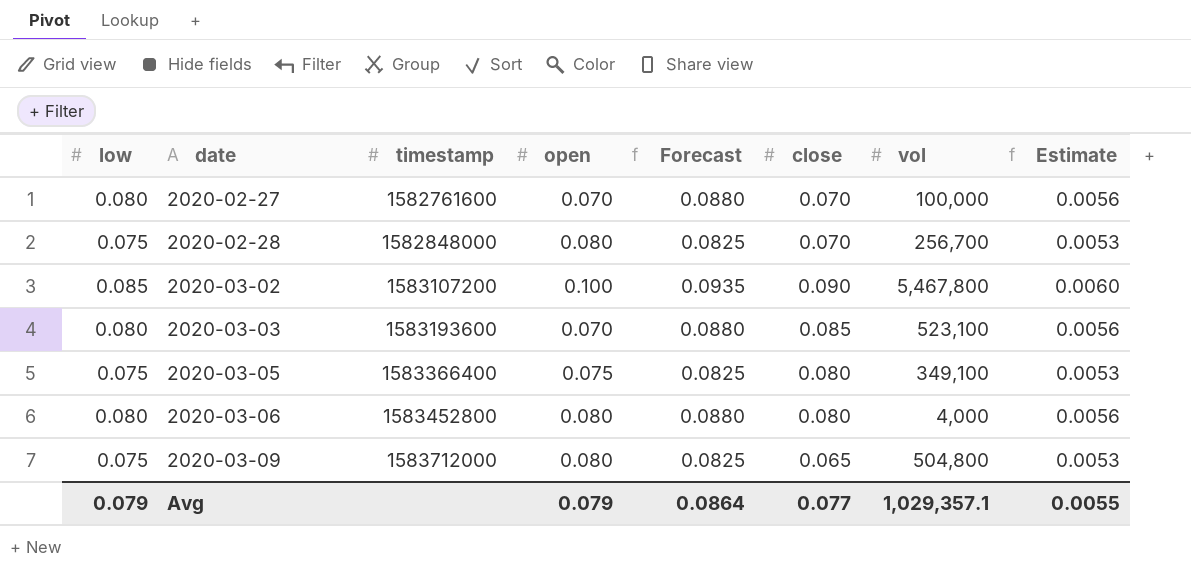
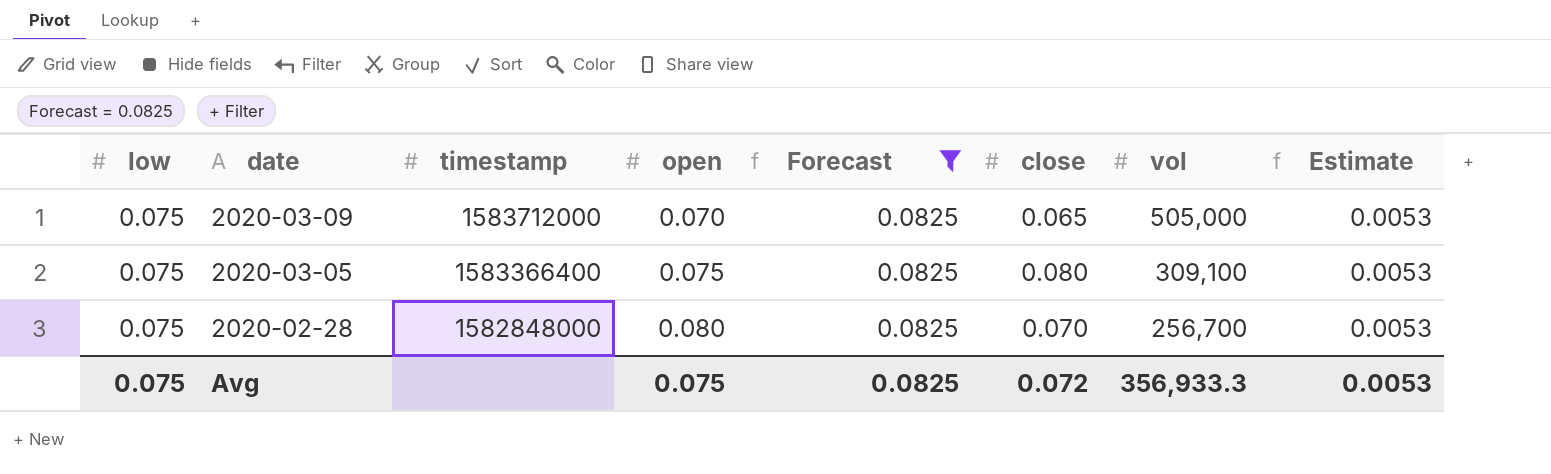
filter: none -> Forecast = 0.0825
row order: date ascending -> date descending
2020-03-09 | open: 0.080 -> 0.070
2020-03-09 | vol: 504,800 -> 505,000
2020-03-05 | vol: 349,100 -> 309,100
Avg | low: 0.079 -> 0.075
Avg | open: 0.079 -> 0.075
Avg | Forecast: 0.0864 -> 0.0825
Avg | close: 0.077 -> 0.072
Avg | vol: 1,029,357.1 -> 356,933.3
Avg | Estimate: 0.0055 -> 0.0053

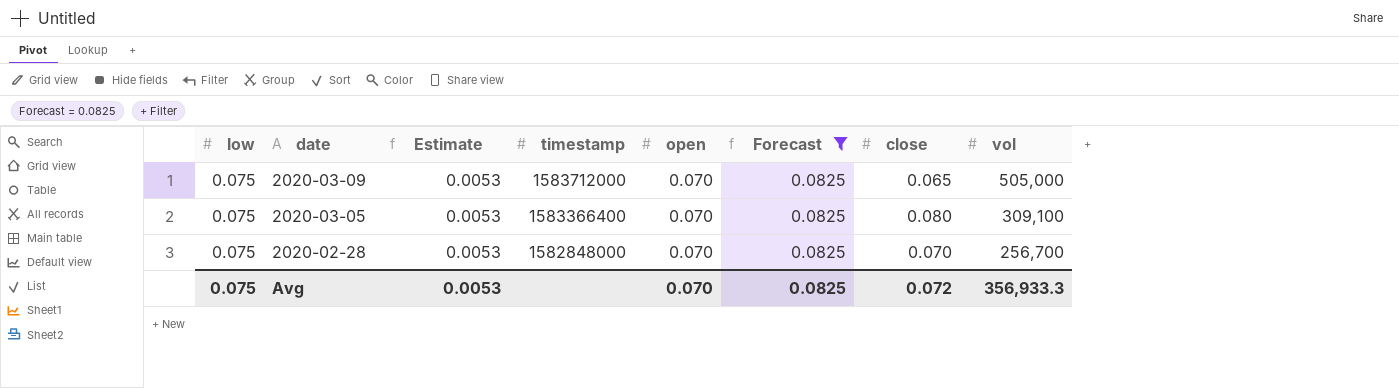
column Estimate | position: 8 -> 3
2020-03-05 | open: 0.075 -> 0.070
2020-02-28 | open: 0.080 -> 0.070
Avg | open: 0.075 -> 0.070

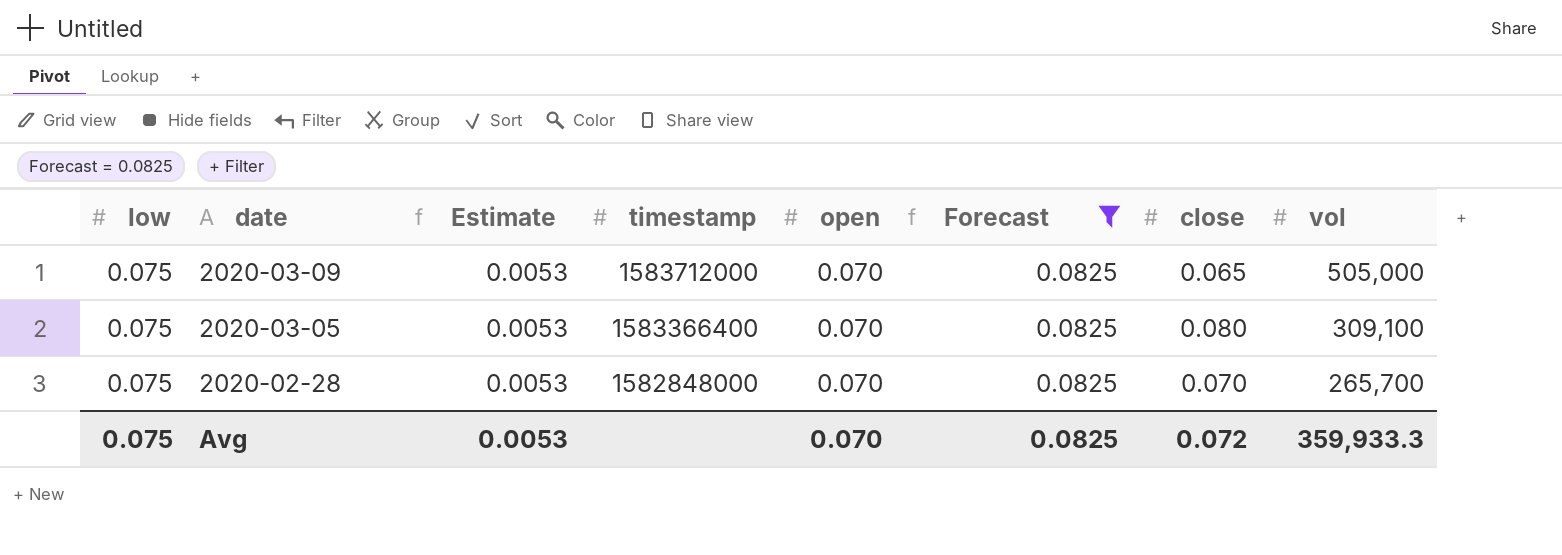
2020-02-28 | vol: 256,700 -> 265,700
Avg | vol: 356,933.3 -> 359,933.3

